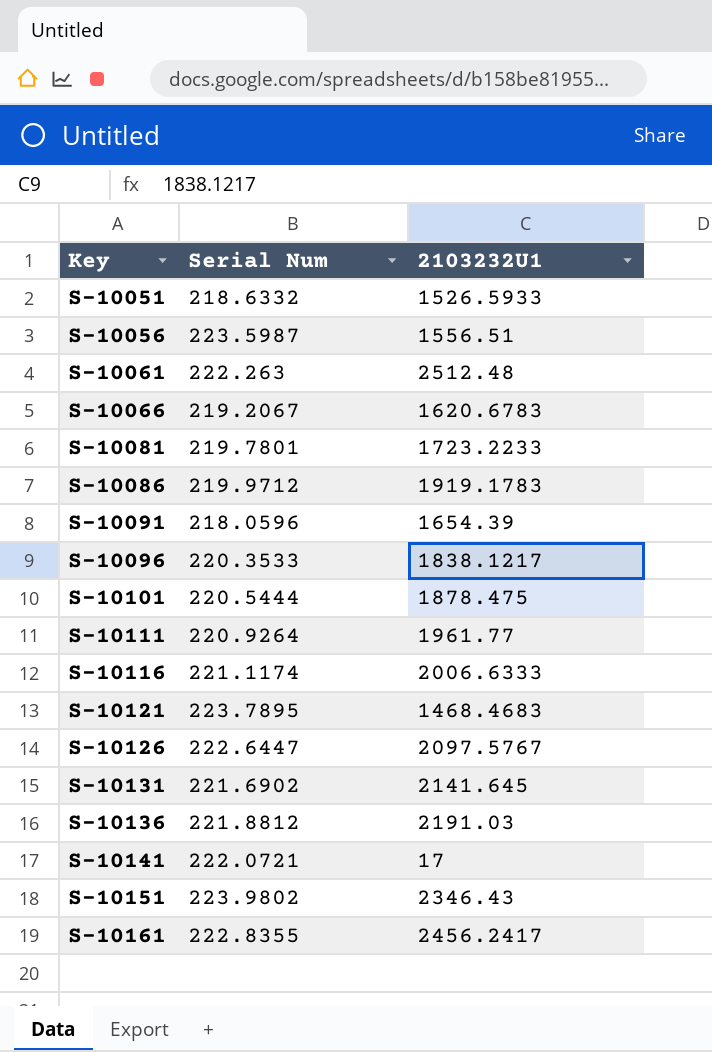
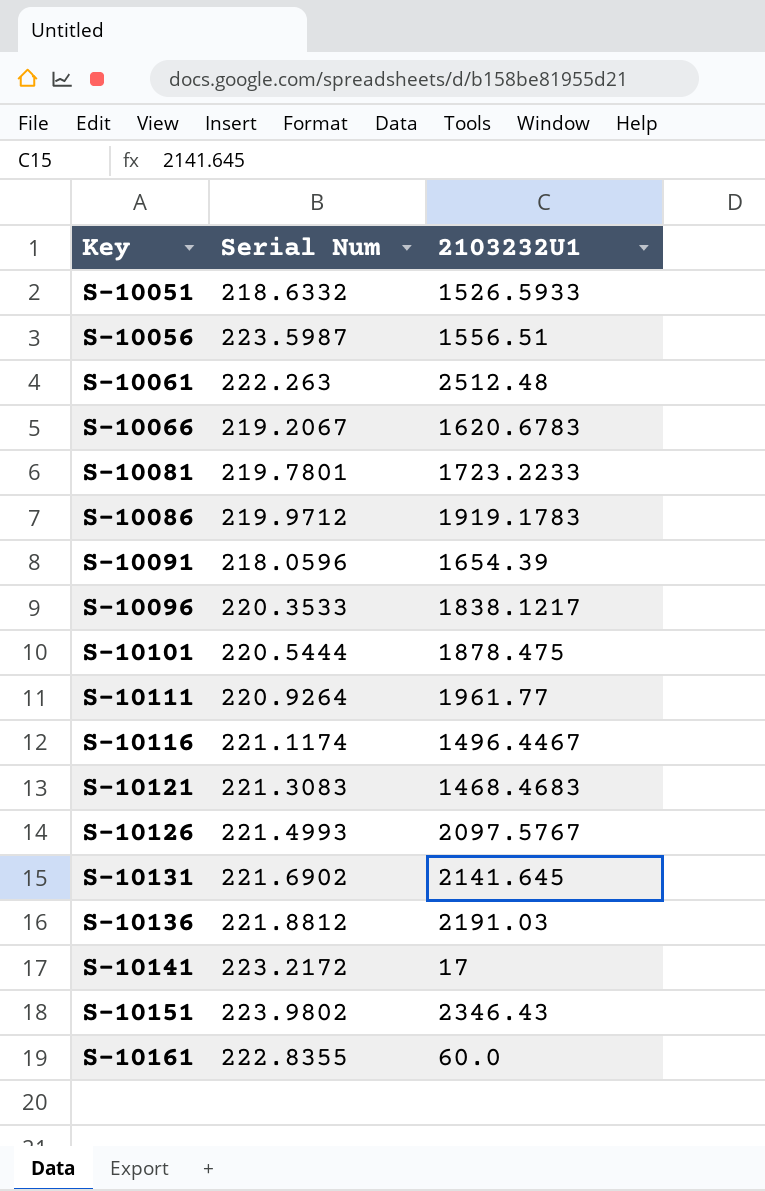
S-10116 | 2103232U1: 2006.6333 -> 1496.4467
S-10121 | Serial Num: 223.7895 -> 221.3083
S-10126 | Serial Num: 222.6447 -> 221.4993
S-10141 | Serial Num: 222.0721 -> 223.2172
S-10161 | 2103232U1: 2456.2417 -> 60.0

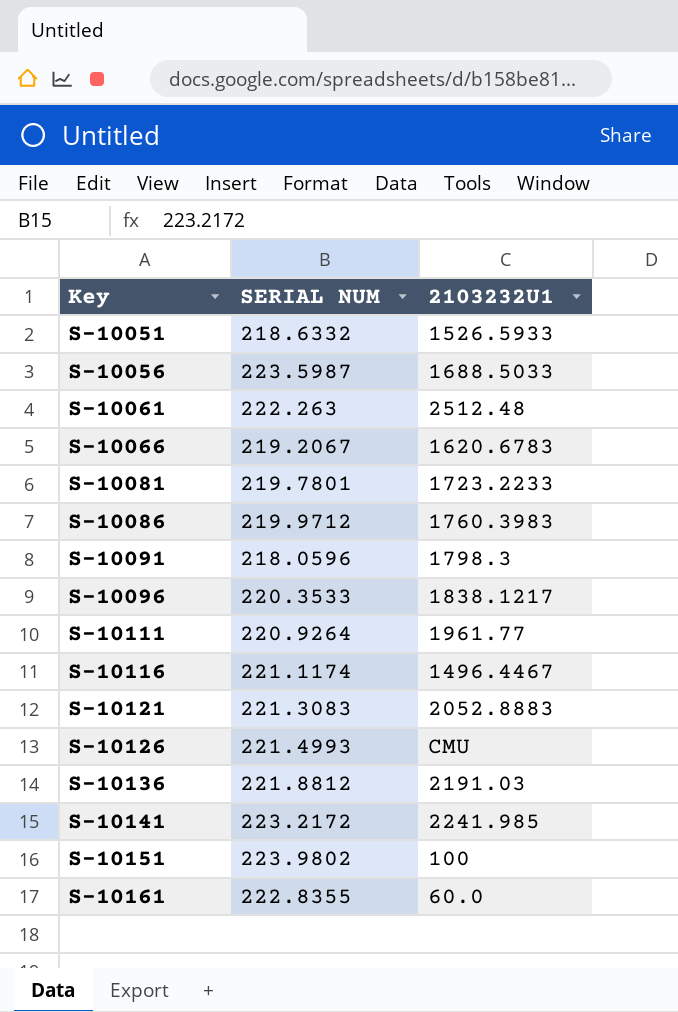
column name: Serial Num -> SERIAL NUM
row S-10101: 220.5444 | 1878.475 -> none
row S-10131: 221.6902 | 2141.645 -> none
S-10056 | 2103232U1: 1556.51 -> 1688.5033
S-10086 | 2103232U1: 1919.1783 -> 1760.3983
S-10091 | 2103232U1: 1654.39 -> 1798.3
S-10121 | 2103232U1: 1468.4683 -> 2052.8883
S-10126 | 2103232U1: 2097.5767 -> CMU
S-10141 | 2103232U1: 17 -> 2241.985
S-10151 | 2103232U1: 2346.43 -> 100

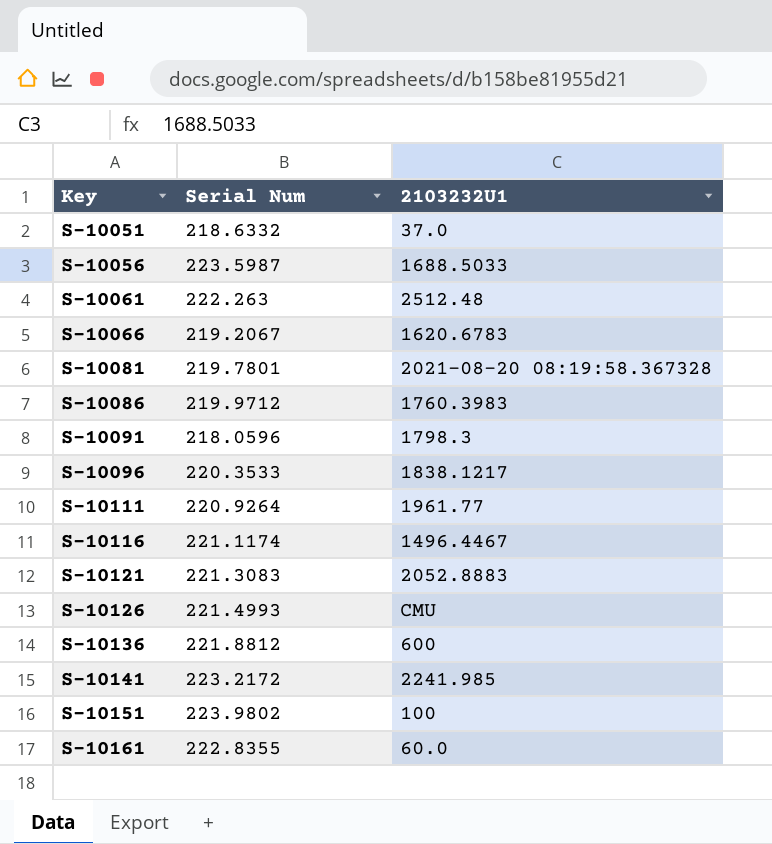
column name: SERIAL NUM -> Serial Num
S-10051 | 2103232U1: 1526.5933 -> 37.0
S-10081 | 2103232U1: 1723.2233 -> 2021-08-20 08:19:58.367328
S-10136 | 2103232U1: 2191.03 -> 600

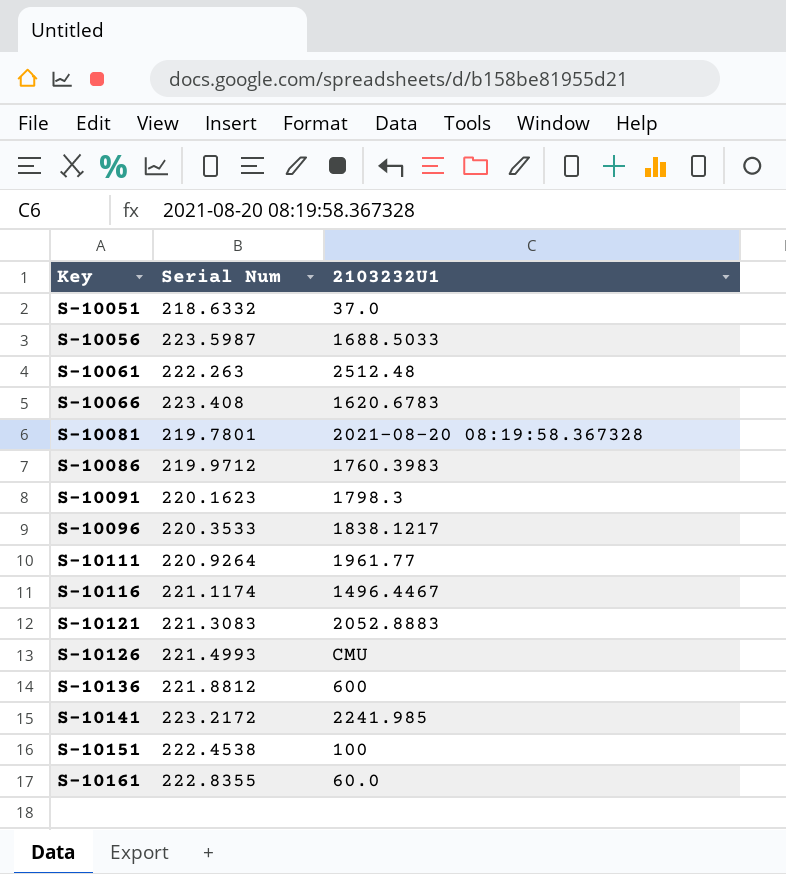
S-10066 | Serial Num: 219.2067 -> 223.408
S-10091 | Serial Num: 218.0596 -> 220.1623
S-10151 | Serial Num: 223.9802 -> 222.4538

